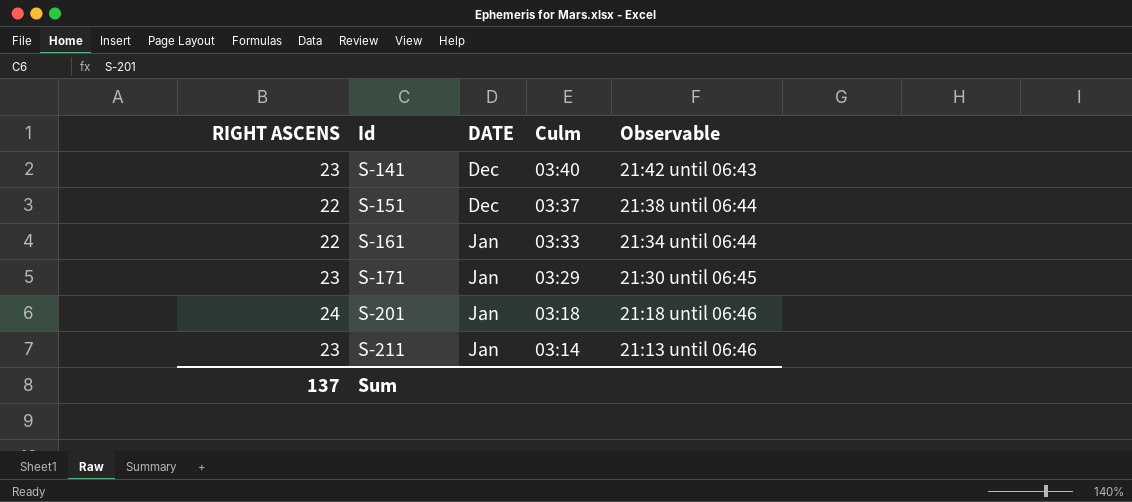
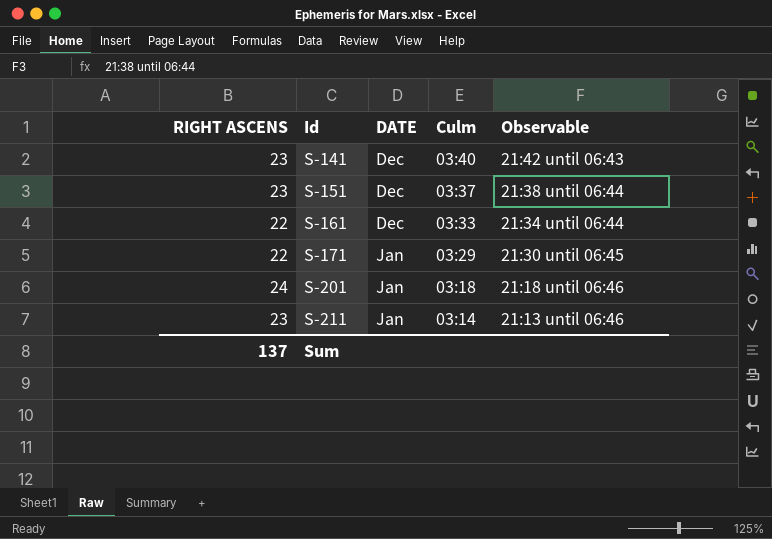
S-151 | RIGHT ASCENS: 22 -> 23
S-161 | DATE: Jan -> Dec
S-171 | RIGHT ASCENS: 23 -> 22

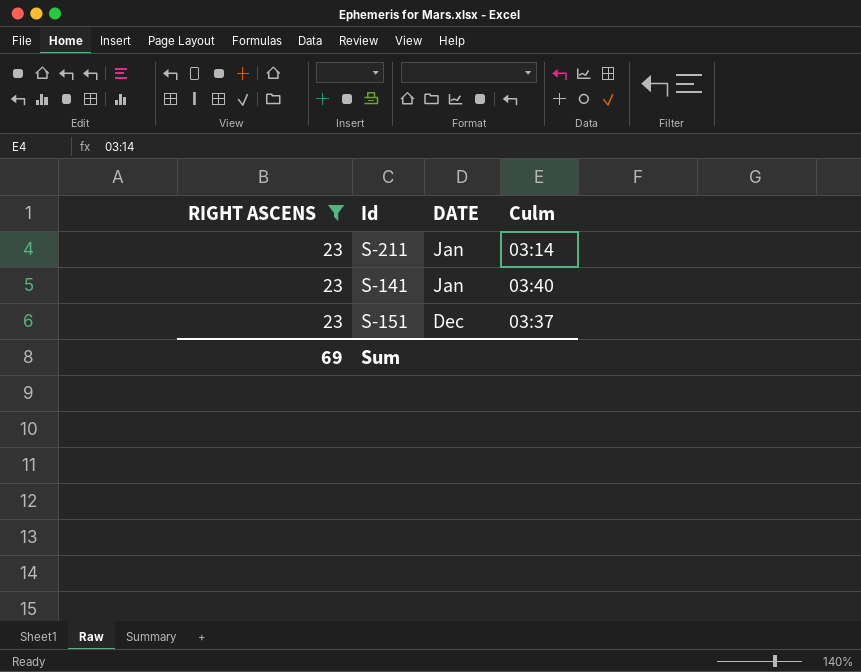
filter: none -> RIGHT ASCENS = 23
row order: Id ascending -> DATE ascending
column Observable | position: 5 -> none
S-141 | DATE: Dec -> Jan
Sum | RIGHT ASCENS: 137 -> 69

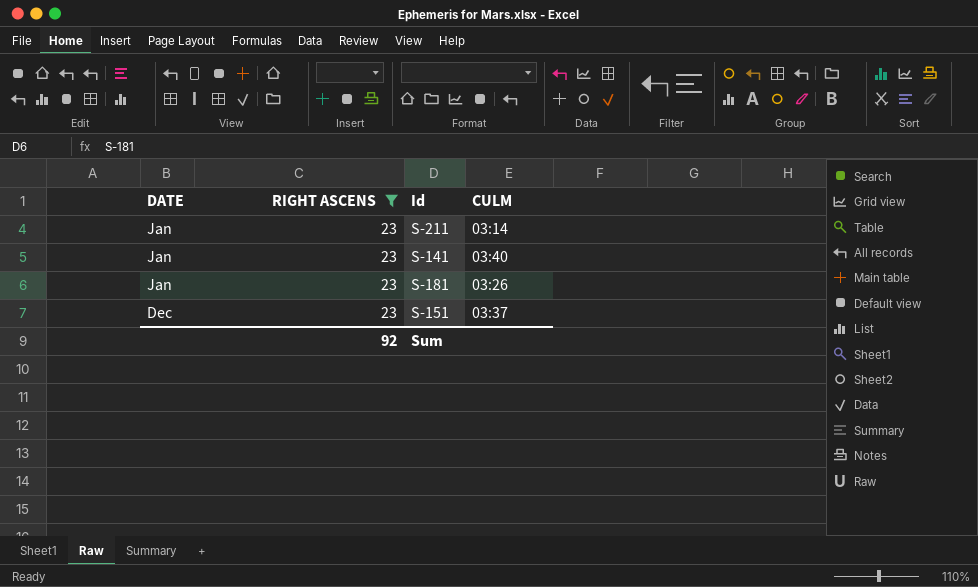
column DATE | position: 3 -> 1
column name: Culm -> CULM
row S-181: none -> Jan | 23 | 03:26
Sum | RIGHT ASCENS: 69 -> 92

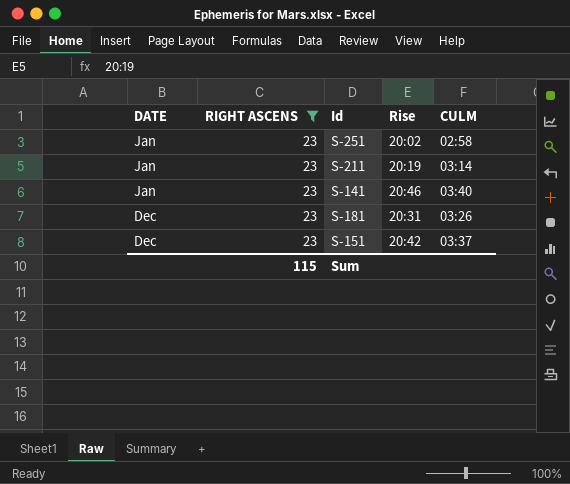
column Rise | position: none -> 4
row S-251: none -> Jan | 23 | 20:02 | 02:58
S-181 | DATE: Jan -> Dec
Sum | RIGHT ASCENS: 92 -> 115

